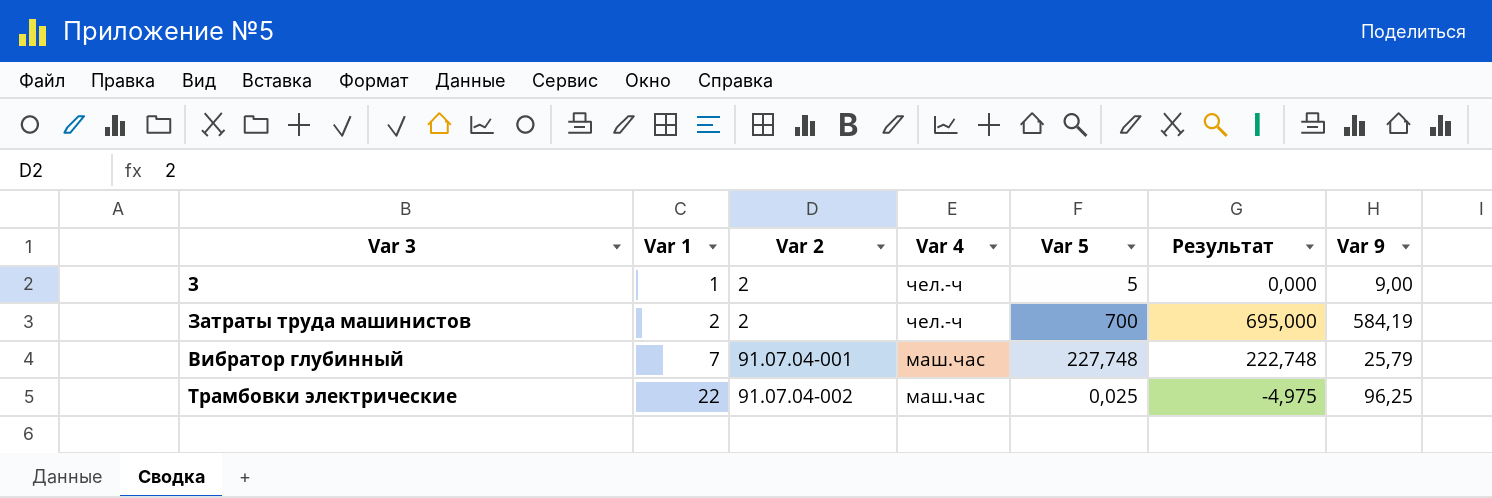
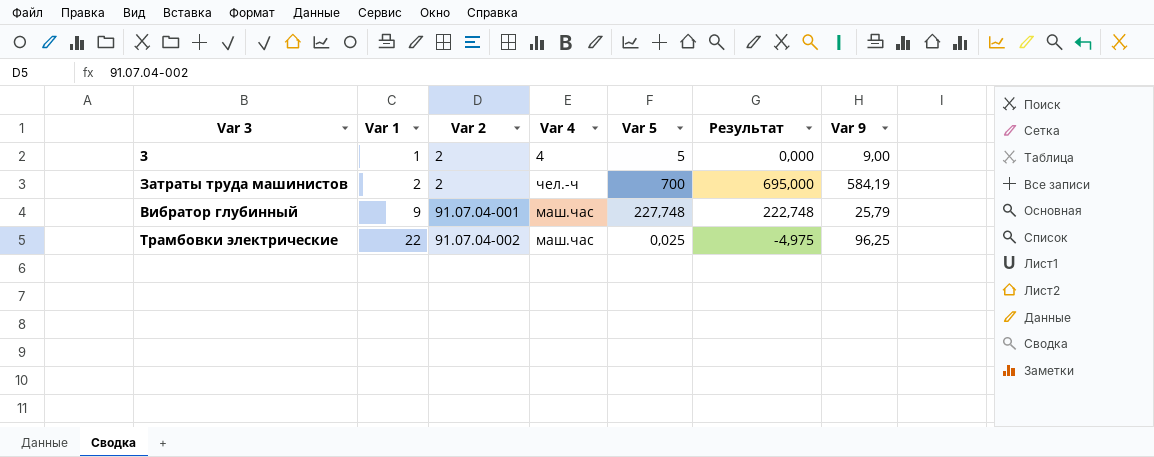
3 | Var 4: чел.-ч -> 4
Вибратор глубинный | Var 1: 7 -> 9

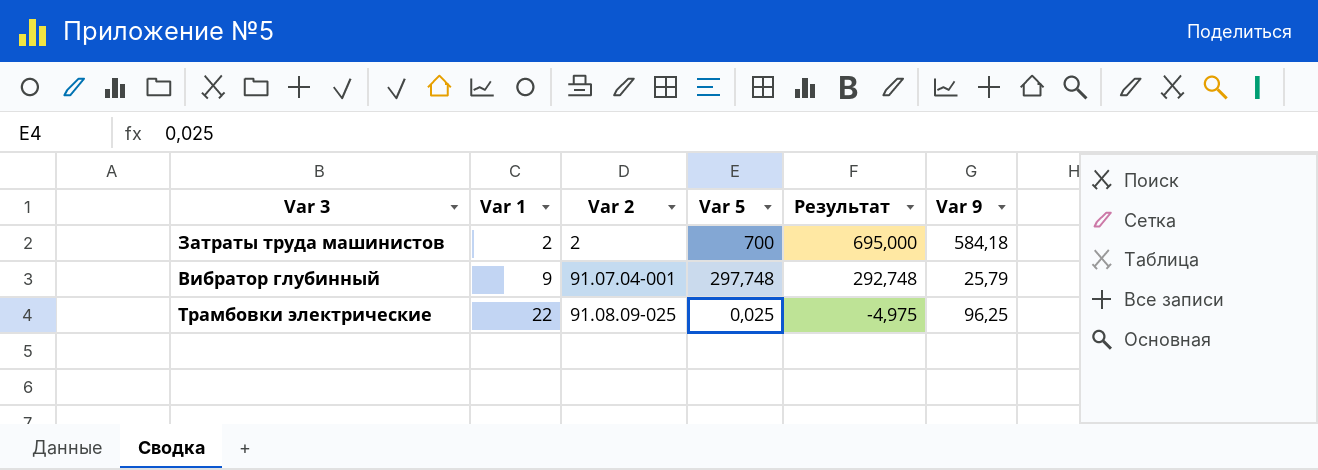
column Var 4 | position: 4 -> none
row 3: 1 | 2 | 4 | 5 | 0,000 | 9,00 -> none
Затраты труда машинистов | Var 9: 584,19 -> 584,18
Вибратор глубинный | Var 5: 227,748 -> 297,748
Вибратор глубинный | Результат: 222,748 -> 292,748
Трамбовки электрические | Var 2: 91.07.04-002 -> 91.08.09-025

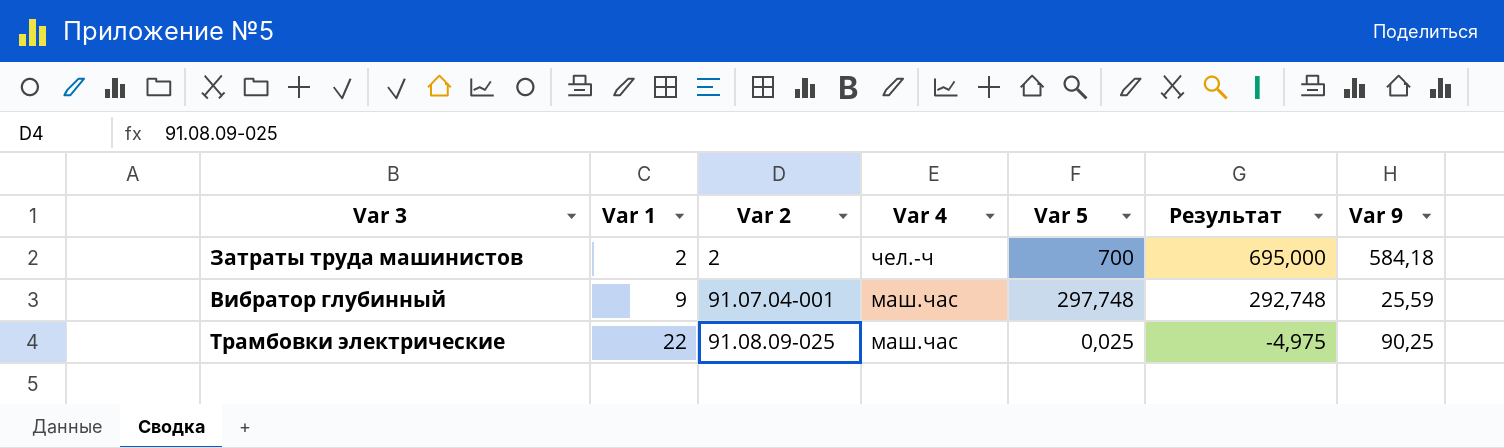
column Var 4 | position: none -> 4
Вибратор глубинный | Var 9: 25,79 -> 25,59
Трамбовки электрические | Var 9: 96,25 -> 90,25

